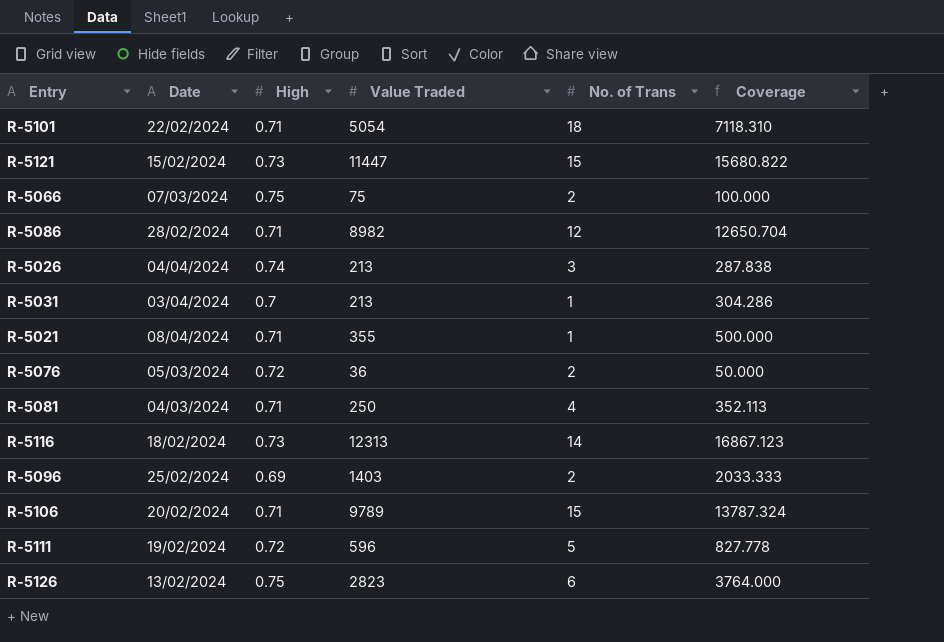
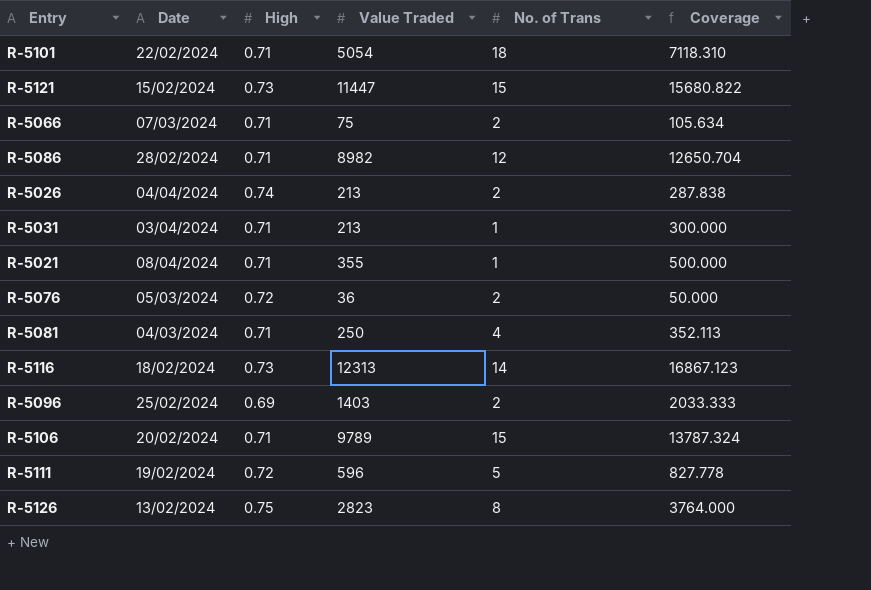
R-5066 | High: 0.75 -> 0.71
R-5066 | Coverage: 100.000 -> 105.634
R-5026 | No. of Trans: 3 -> 2
R-5031 | High: 0.7 -> 0.71
R-5031 | Coverage: 304.286 -> 300.000
R-5126 | No. of Trans: 6 -> 8

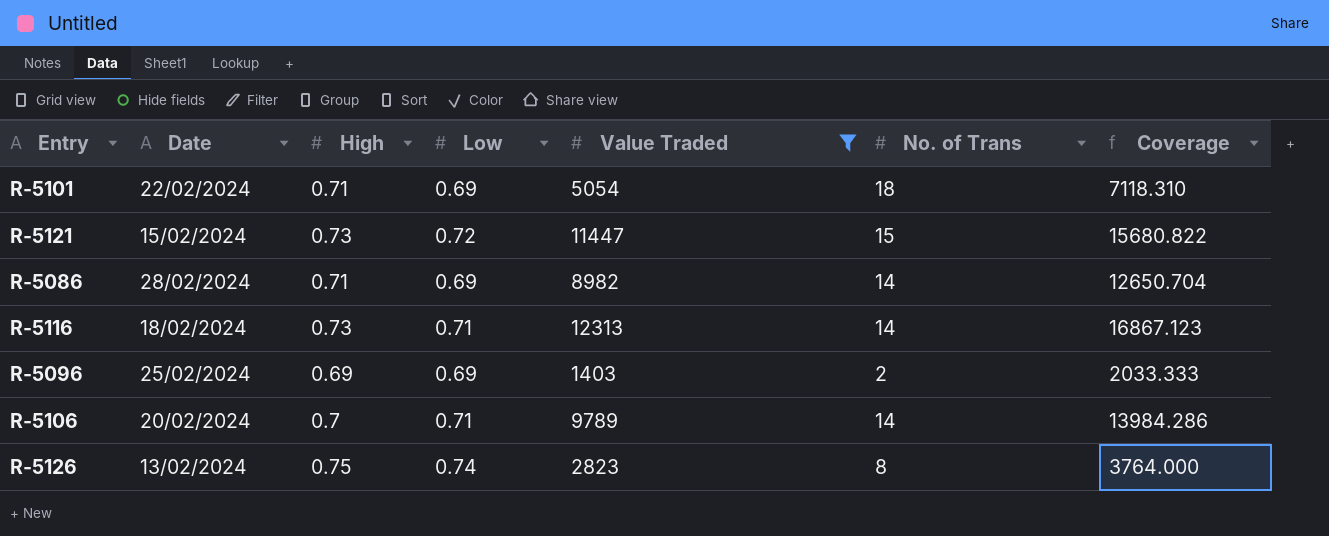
filter: none -> Value Traded >= 1403
column Low | position: none -> 4
R-5086 | No. of Trans: 12 -> 14
R-5106 | High: 0.71 -> 0.7
R-5106 | No. of Trans: 15 -> 14
R-5106 | Coverage: 13787.324 -> 13984.286

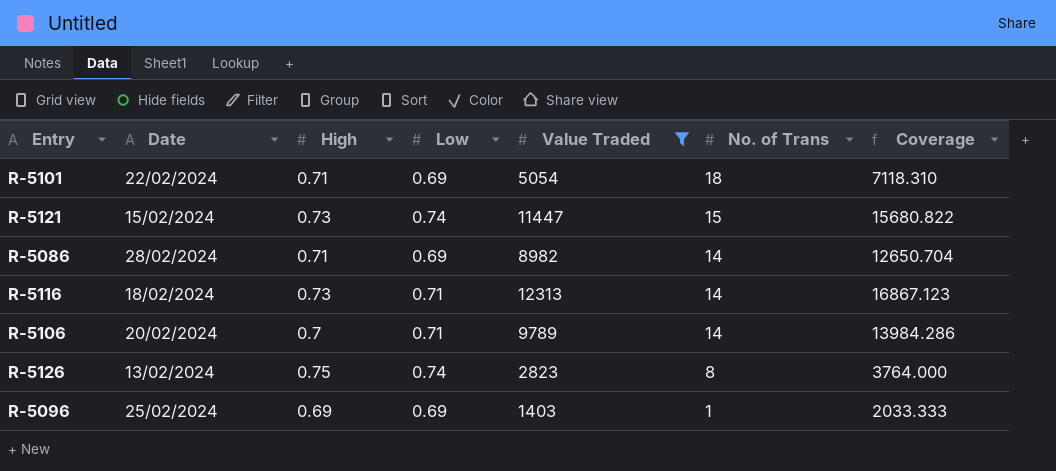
row order: none -> No. of Trans descending
R-5121 | Low: 0.72 -> 0.74
R-5096 | No. of Trans: 2 -> 1

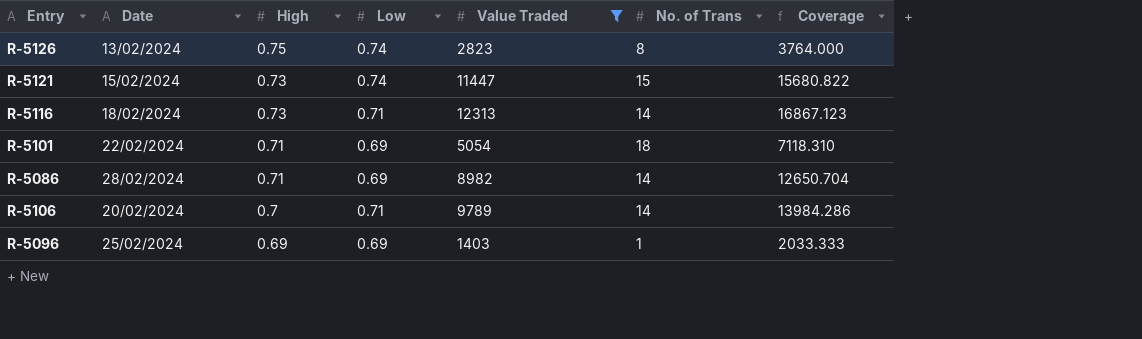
row order: No. of Trans descending -> High descending

